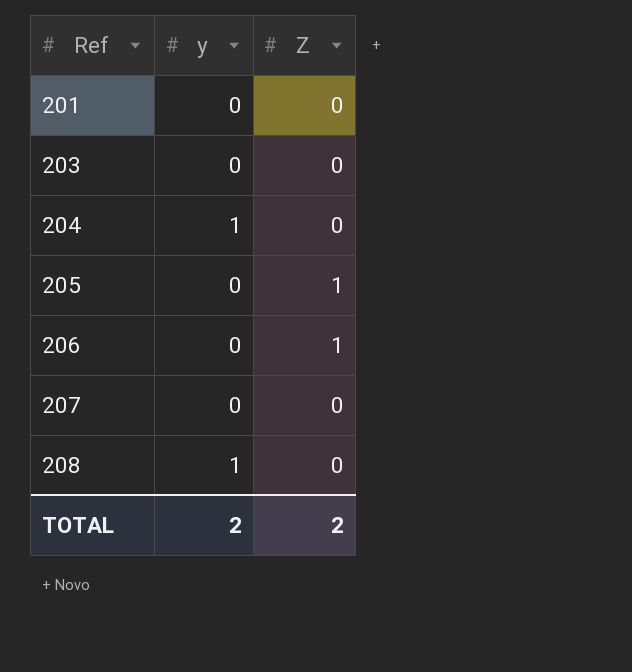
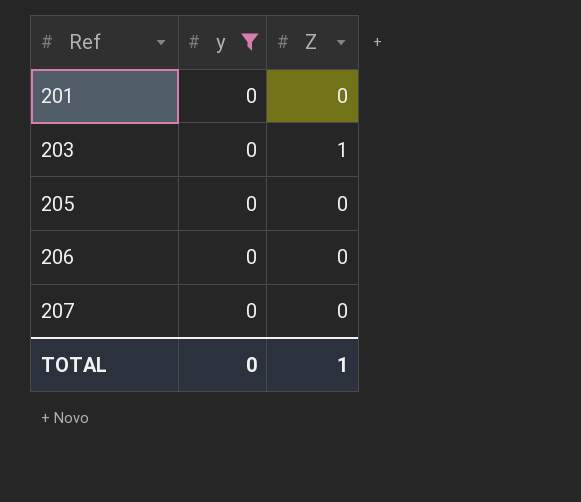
filter: none -> y = 0
203 | Z: 0 -> 1
205 | Z: 1 -> 0
206 | Z: 1 -> 0
TOTAL | y: 2 -> 0
TOTAL | Z: 2 -> 1

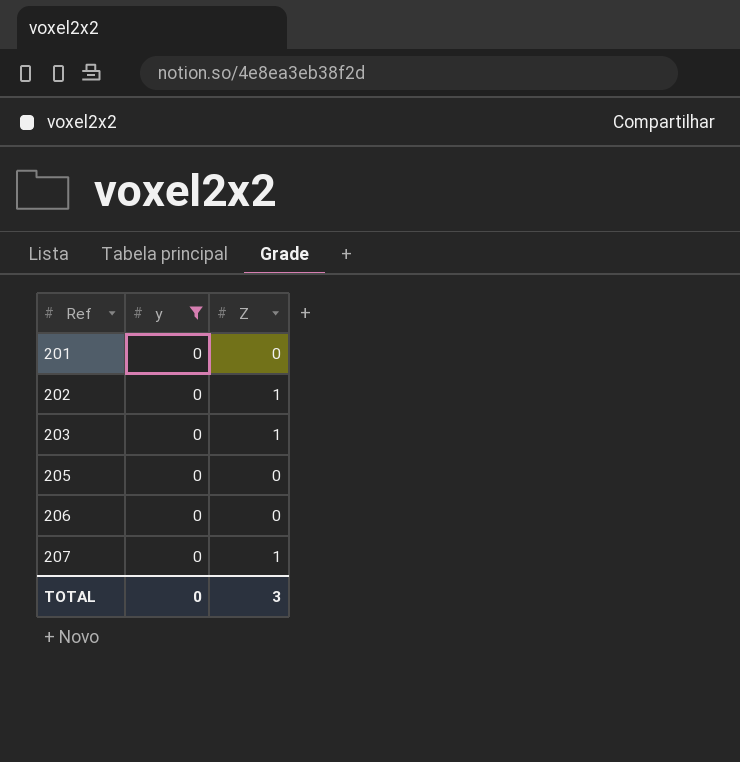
row 202: none -> 0 | 1
207 | Z: 0 -> 1
TOTAL | Z: 1 -> 3

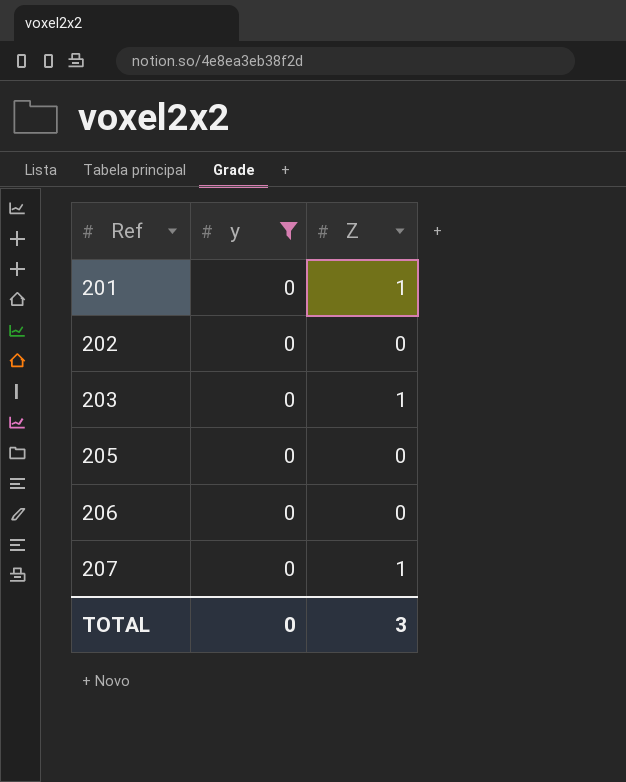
201 | Z: 0 -> 1
202 | Z: 1 -> 0

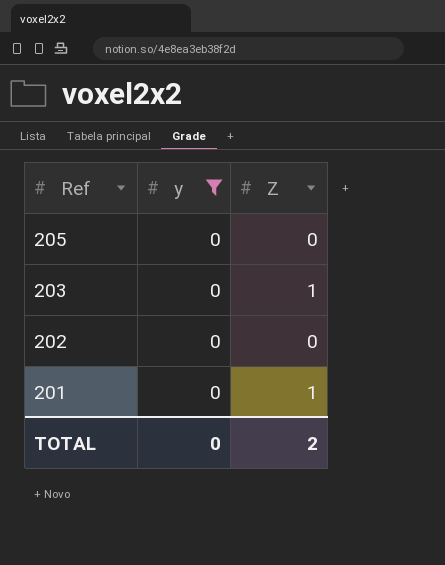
row order: Ref ascending -> Ref descending
row 206: 0 | 0 -> none
row 207: 0 | 1 -> none
TOTAL | Z: 3 -> 2

